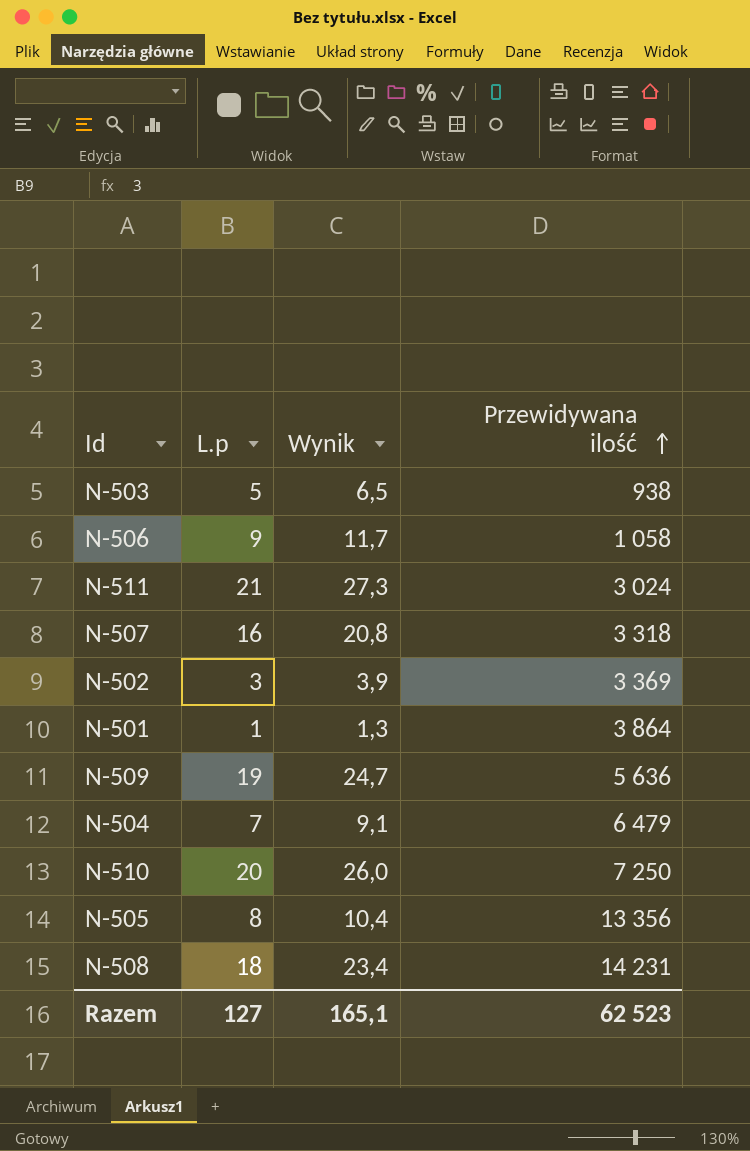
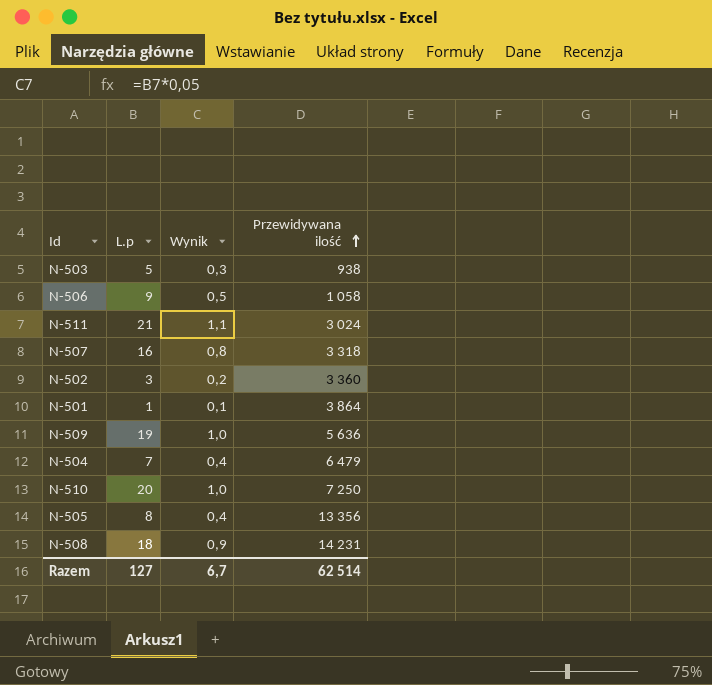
column Wynik | formula: [L.p] * 1,3 -> [L.p] * 0,05
N-502 | Przewidywana ilość: 3 369 -> 3 360
Razem | Wynik: 165,1 -> 6,7
Razem | Przewidywana ilość: 62 523 -> 62 514

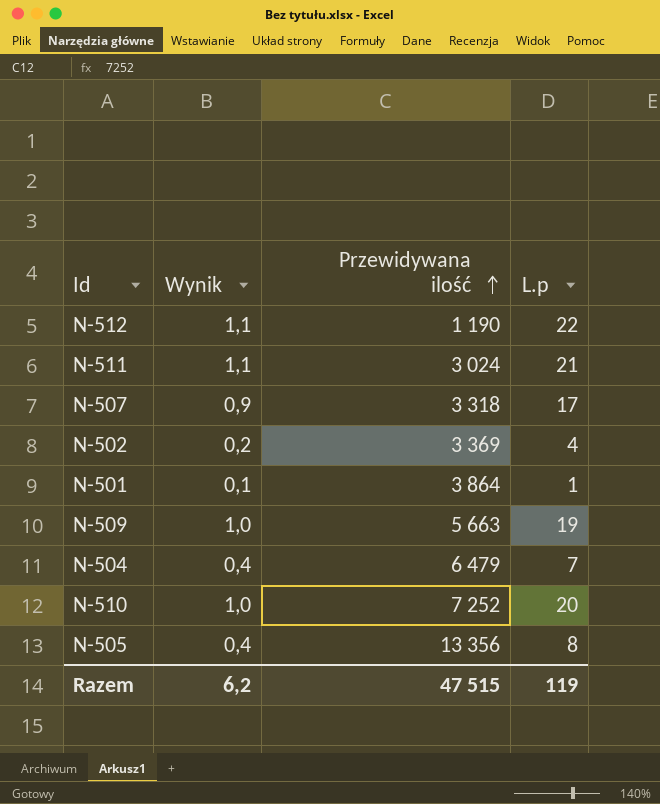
column L.p | position: 2 -> 4
row N-503: 5 | 0,3 | 938 -> none
row N-506: 9 | 0,5 | 1 058 -> none
row N-508: 18 | 0,9 | 14 231 -> none
row N-512: none -> 1,1 | 1 190 | 22
N-507 | Wynik: 0,8 -> 0,9
N-507 | L.p: 16 -> 17
N-502 | Przewidywana ilość: 3 360 -> 3 369
N-502 | L.p: 3 -> 4
N-509 | Przewidywana ilość: 5 636 -> 5 663
N-510 | Przewidywana ilość: 7 250 -> 7 252
Razem | Wynik: 6,7 -> 6,2
Razem | Przewidywana ilość: 62 514 -> 47 515
Razem | L.p: 127 -> 119

